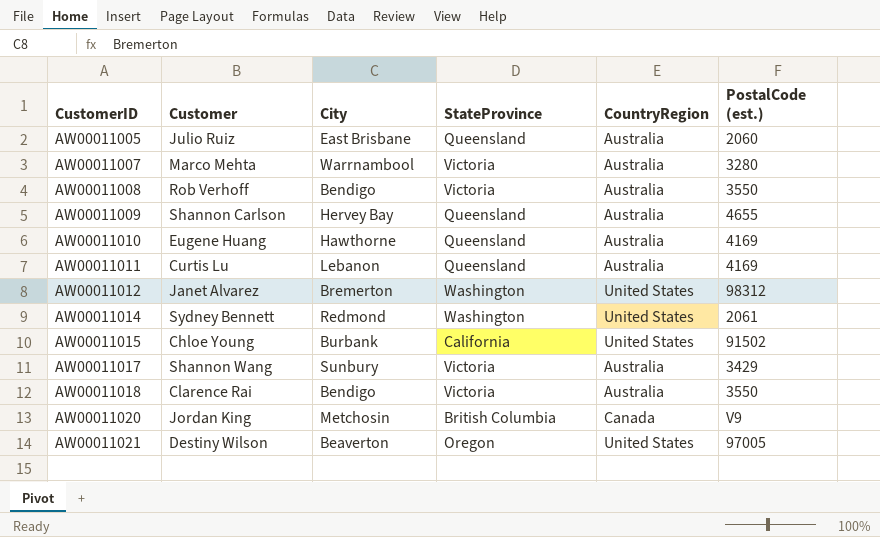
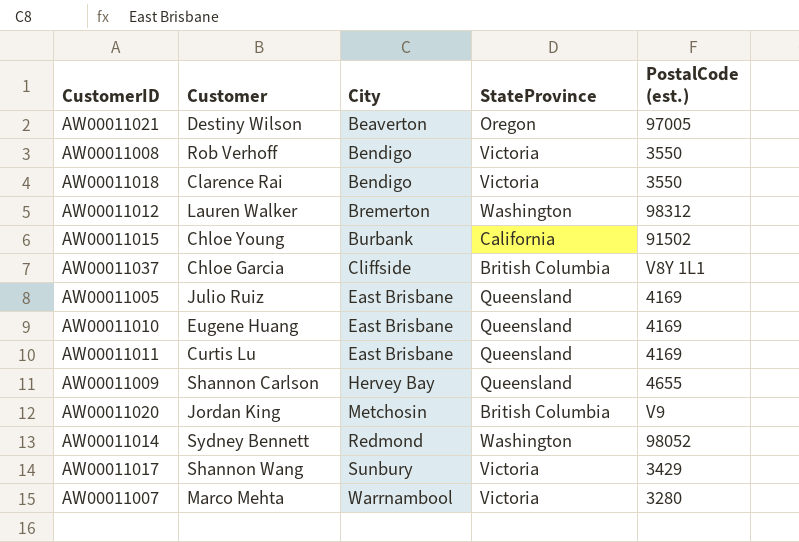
row order: CustomerID ascending -> City ascending
column CountryRegion | position: 5 -> none
AW00011012 | Customer: Janet Alvarez -> Lauren Walker
row AW00011037: none -> Chloe Garcia | Cliffside | British Columbia | V8Y 1L1
AW00011005 | PostalCode (est.): 2060 -> 4169
AW00011010 | City: Hawthorne -> East Brisbane
AW00011011 | City: Lebanon -> East Brisbane
AW00011014 | PostalCode (est.): 2061 -> 98052

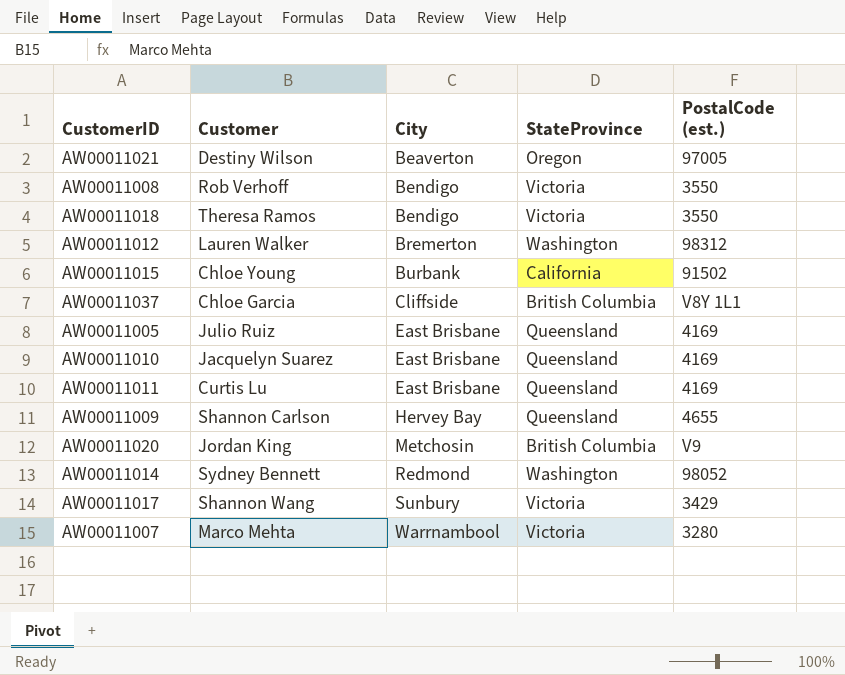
AW00011018 | Customer: Clarence Rai -> Theresa Ramos
AW00011010 | Customer: Eugene Huang -> Jacquelyn Suarez

